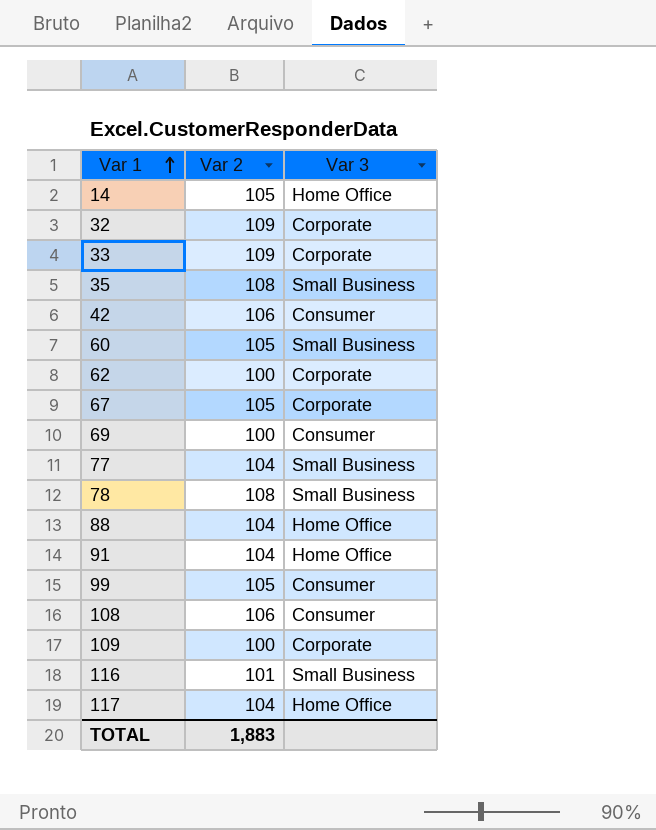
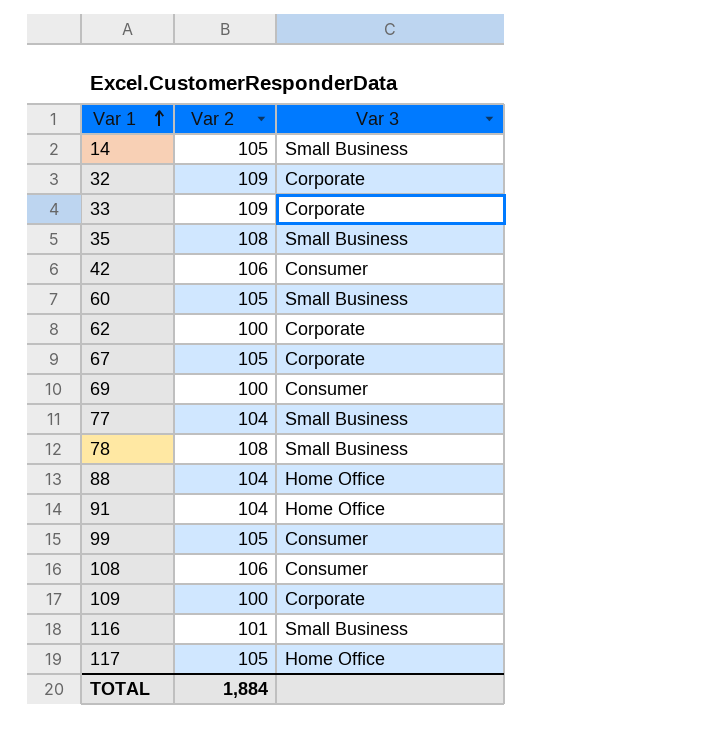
14 | Var 3: Home Office -> Small Business
117 | Var 2: 104 -> 105
TOTAL | Var 2: 1,883 -> 1,884

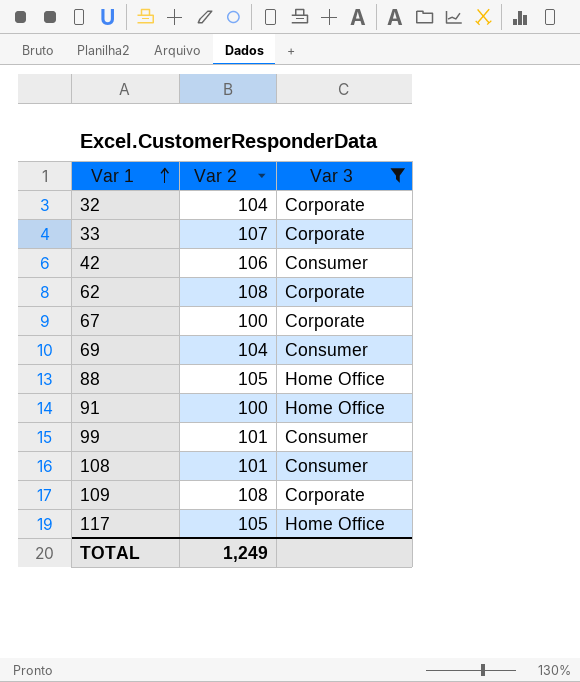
filter: none -> Var 3 != Small Business
32 | Var 2: 109 -> 104
33 | Var 2: 109 -> 107
62 | Var 2: 100 -> 108
67 | Var 2: 105 -> 100
69 | Var 2: 100 -> 104
88 | Var 2: 104 -> 105
91 | Var 2: 104 -> 100
99 | Var 2: 105 -> 101
108 | Var 2: 106 -> 101
109 | Var 2: 100 -> 108
TOTAL | Var 2: 1,884 -> 1,249

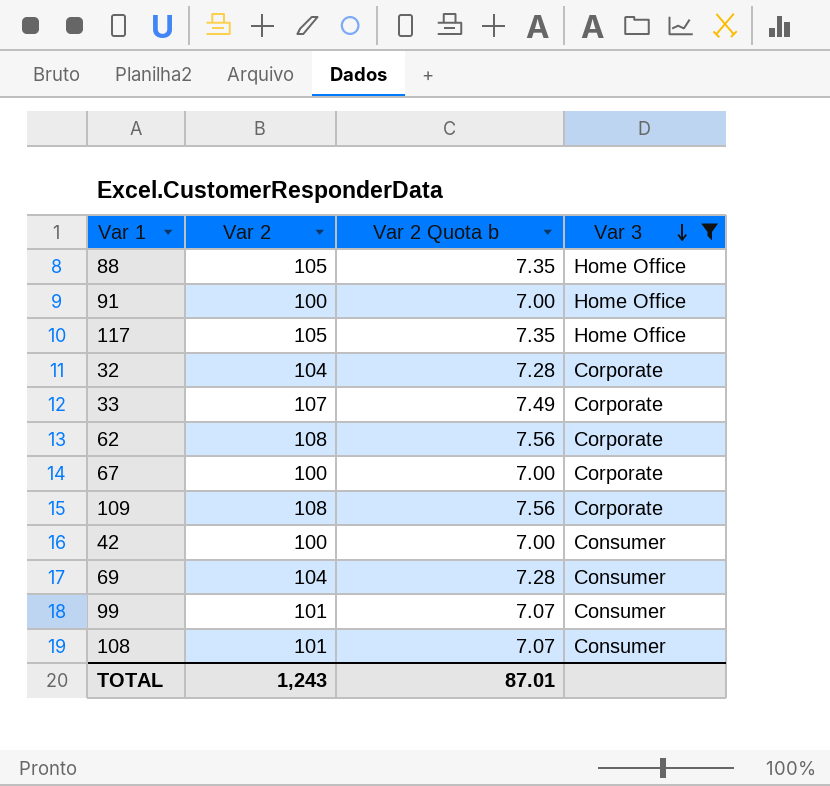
row order: Var 1 ascending -> Var 3 descending
column Var 2 Quota b | formula: none -> [Var 2] * 0.07
42 | Var 2: 106 -> 100
TOTAL | Var 2: 1,249 -> 1,243

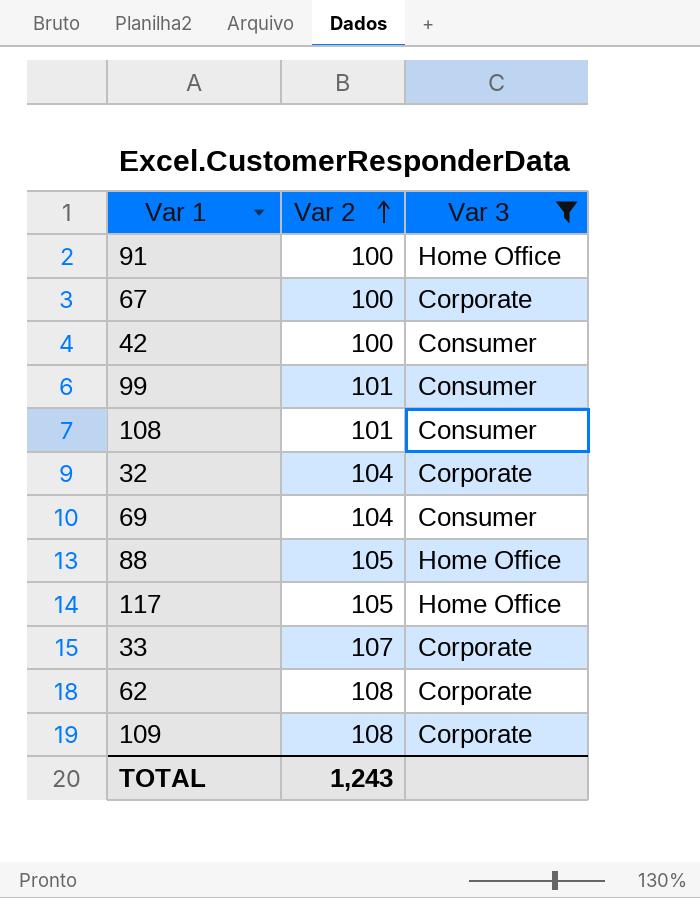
row order: Var 3 descending -> Var 2 ascending
column Var 2 Quota b | formula: [Var 2] * 0.07 -> none

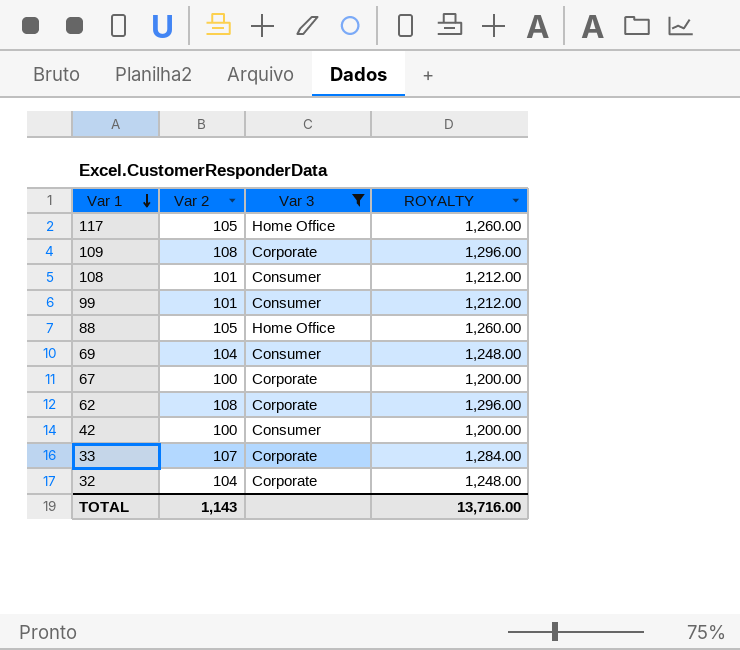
row order: Var 2 ascending -> Var 1 descending
column ROYALTY | formula: none -> [Var 2] * 12
row 91: 100 | Home Office -> none
TOTAL | Var 2: 1,243 -> 1,143

